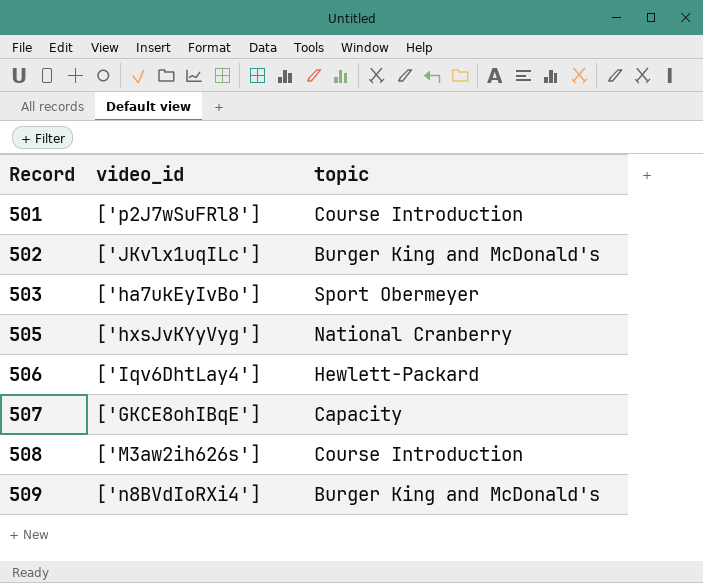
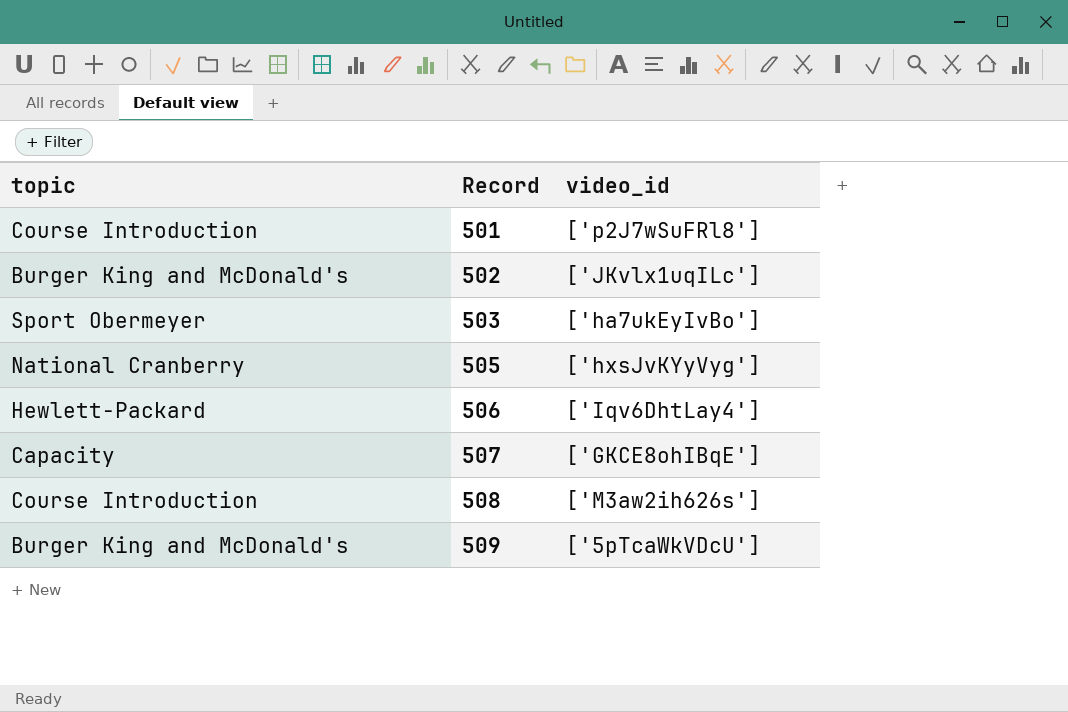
column topic | position: 3 -> 1
509 | video_id: ['n8BVdIoRXi4'] -> ['5pTcaWkVDcU']

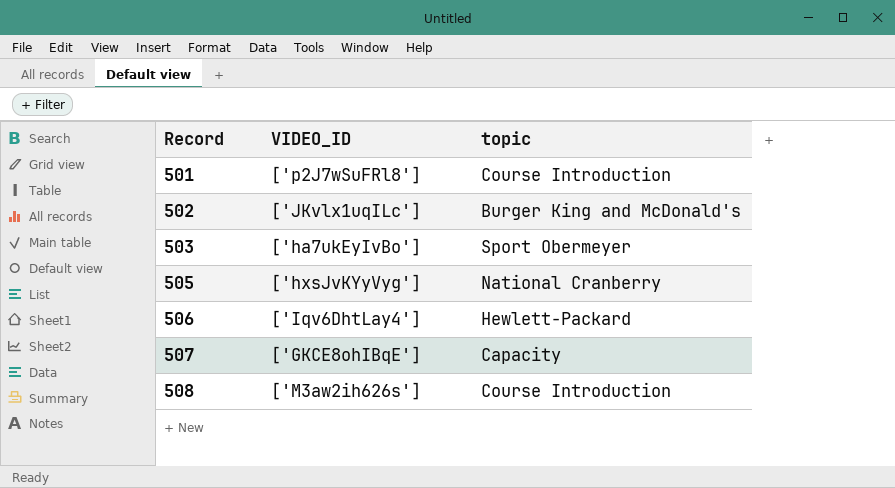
column name: video_id -> VIDEO_ID
column topic | position: 1 -> 3
row 509: Burger King and McDonald's | ['5pTcaWkVDcU'] -> none

